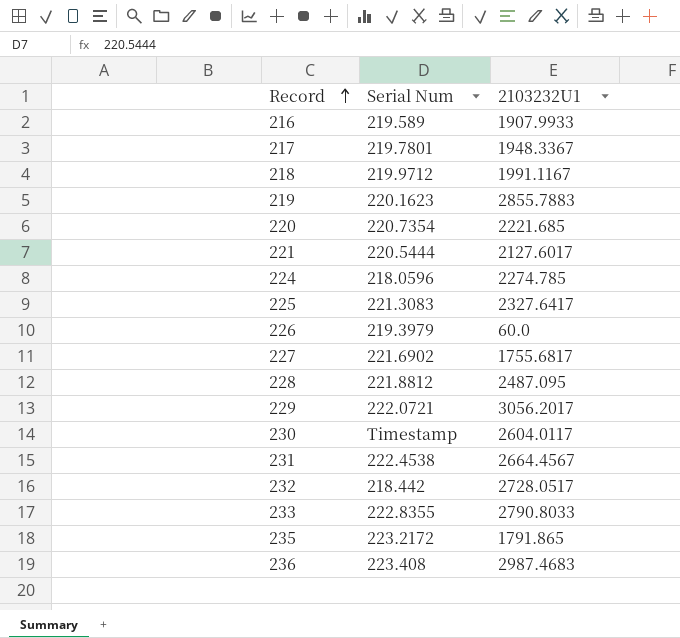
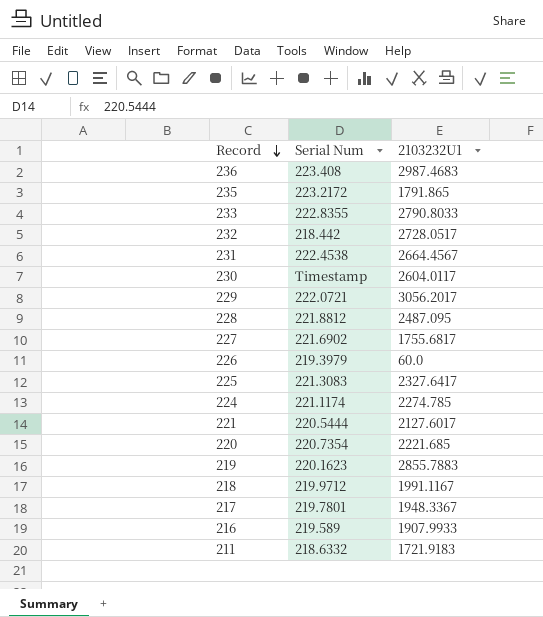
row order: Record ascending -> Record descending
224 | Serial Num: 218.0596 -> 221.1174
row 211: none -> 218.6332 | 1721.9183

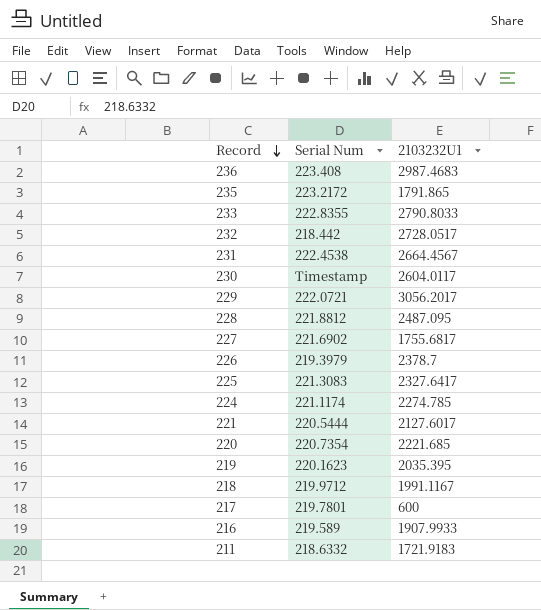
226 | 2103232U1: 60.0 -> 2378.7
219 | 2103232U1: 2855.7883 -> 2035.395
217 | 2103232U1: 1948.3367 -> 600

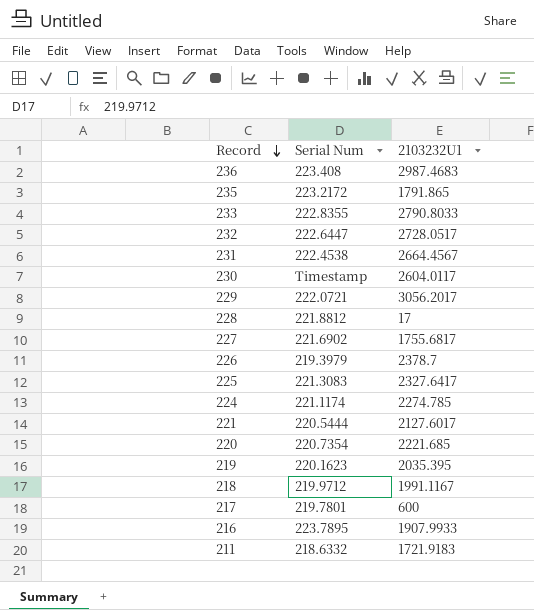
232 | Serial Num: 218.442 -> 222.6447
228 | 2103232U1: 2487.095 -> 17
216 | Serial Num: 219.589 -> 223.7895

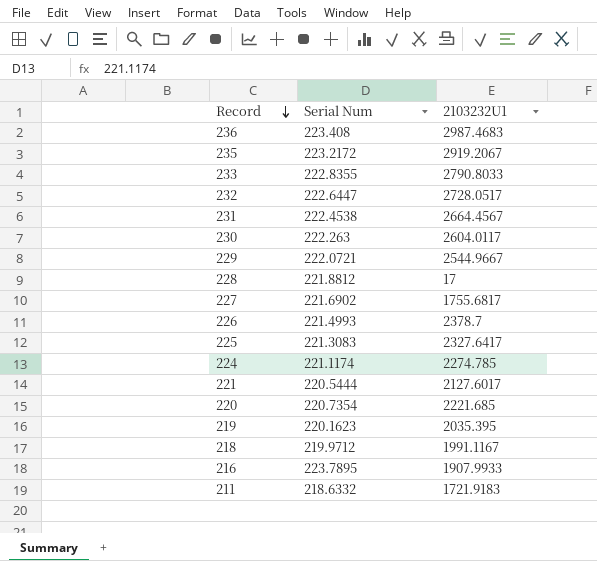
row 217: 219.7801 | 600 -> none
235 | 2103232U1: 1791.865 -> 2919.2067
230 | Serial Num: Timestamp -> 222.263
229 | 2103232U1: 3056.2017 -> 2544.9667
226 | Serial Num: 219.3979 -> 221.4993

